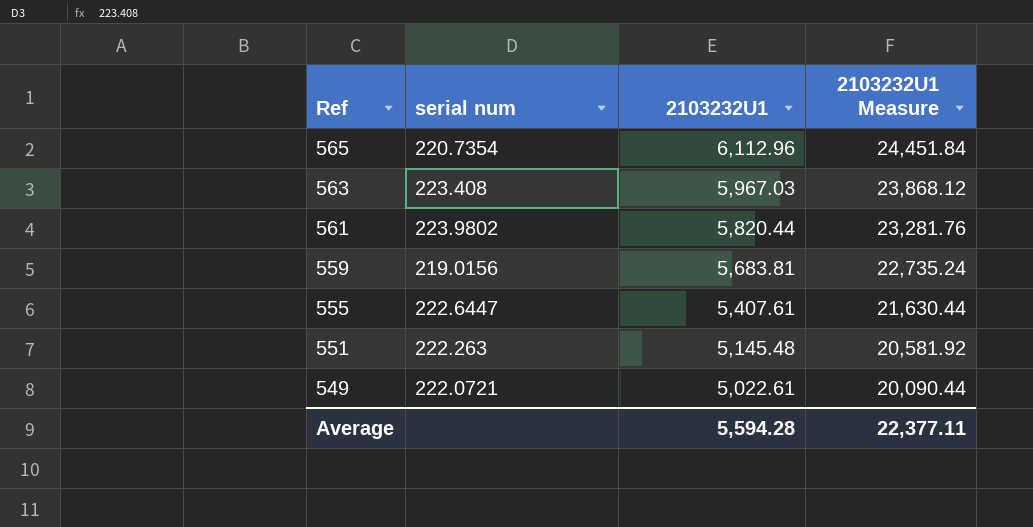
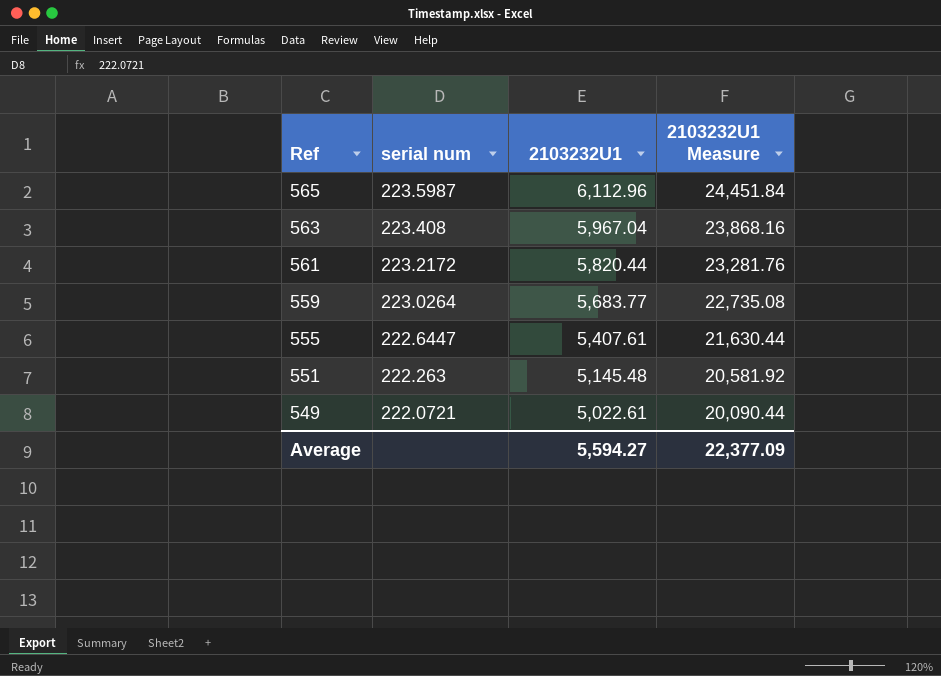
565 | serial num: 220.7354 -> 223.5987
563 | 2103232U1: 5,967.03 -> 5,967.04
563 | 2103232U1 Measure: 23,868.12 -> 23,868.16
561 | serial num: 223.9802 -> 223.2172
559 | serial num: 219.0156 -> 223.0264
559 | 2103232U1: 5,683.81 -> 5,683.77
559 | 2103232U1 Measure: 22,735.24 -> 22,735.08
Average | 2103232U1: 5,594.28 -> 5,594.27
Average | 2103232U1 Measure: 22,377.11 -> 22,377.09

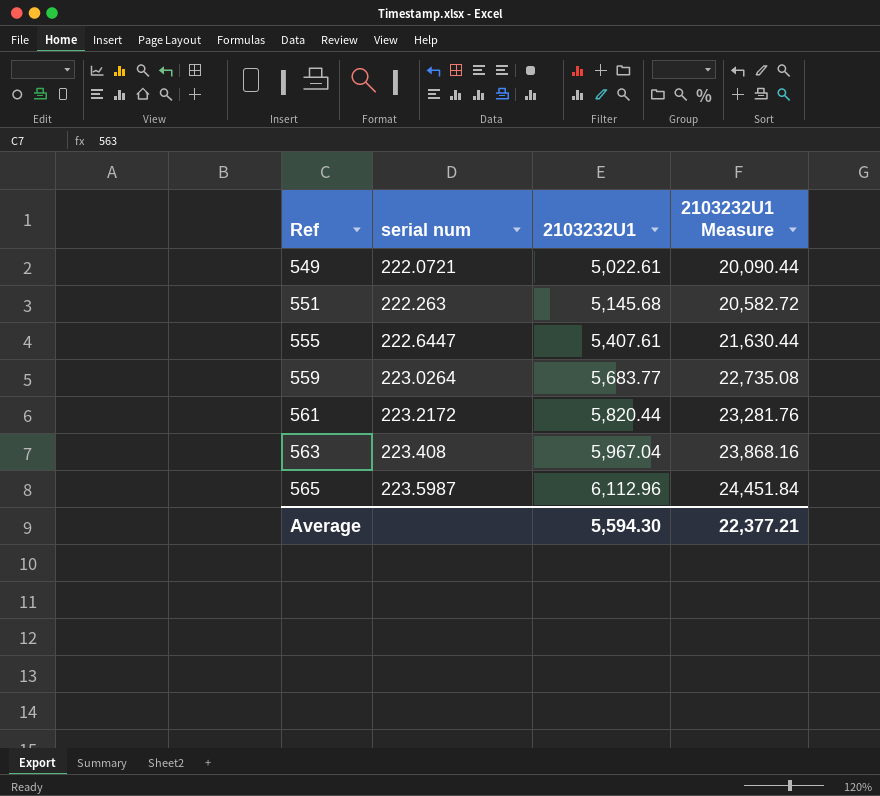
row order: Ref descending -> Ref ascending
551 | 2103232U1: 5,145.48 -> 5,145.68
551 | 2103232U1 Measure: 20,581.92 -> 20,582.72
Average | 2103232U1: 5,594.27 -> 5,594.30
Average | 2103232U1 Measure: 22,377.09 -> 22,377.21

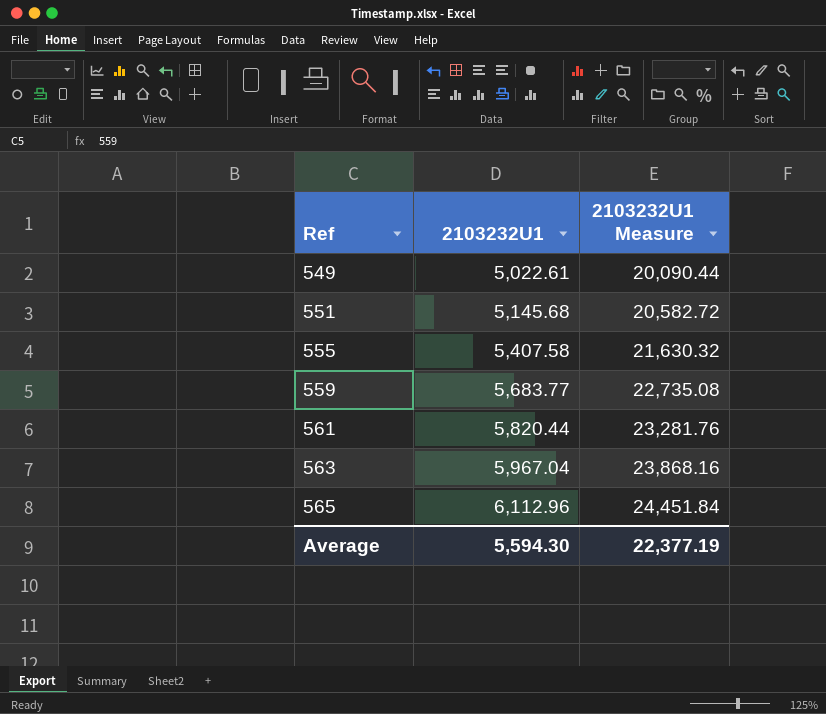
column serial num | position: 2 -> none
555 | 2103232U1: 5,407.61 -> 5,407.58
555 | 2103232U1 Measure: 21,630.44 -> 21,630.32
Average | 2103232U1 Measure: 22,377.21 -> 22,377.19

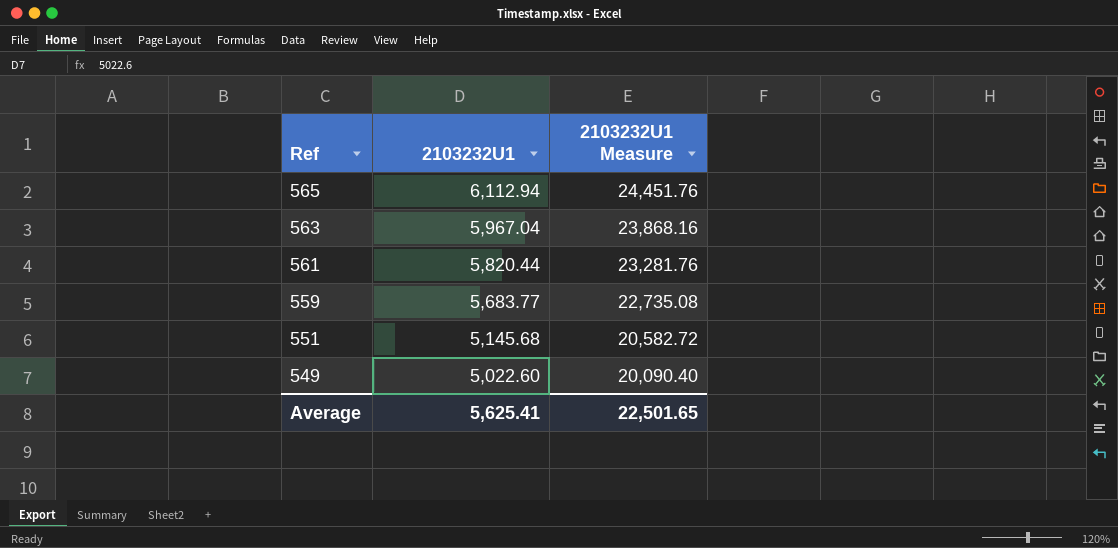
row order: Ref ascending -> Ref descending
row 555: 5,407.58 | 21,630.32 -> none
565 | 2103232U1: 6,112.96 -> 6,112.94
565 | 2103232U1 Measure: 24,451.84 -> 24,451.76
549 | 2103232U1: 5,022.61 -> 5,022.60
549 | 2103232U1 Measure: 20,090.44 -> 20,090.40
Average | 2103232U1: 5,594.30 -> 5,625.41
Average | 2103232U1 Measure: 22,377.19 -> 22,501.65

